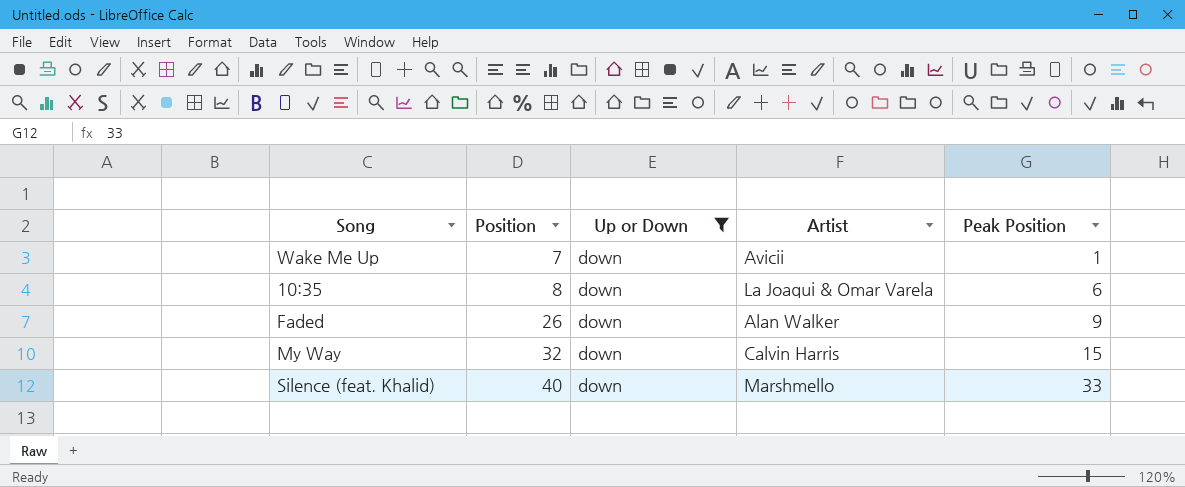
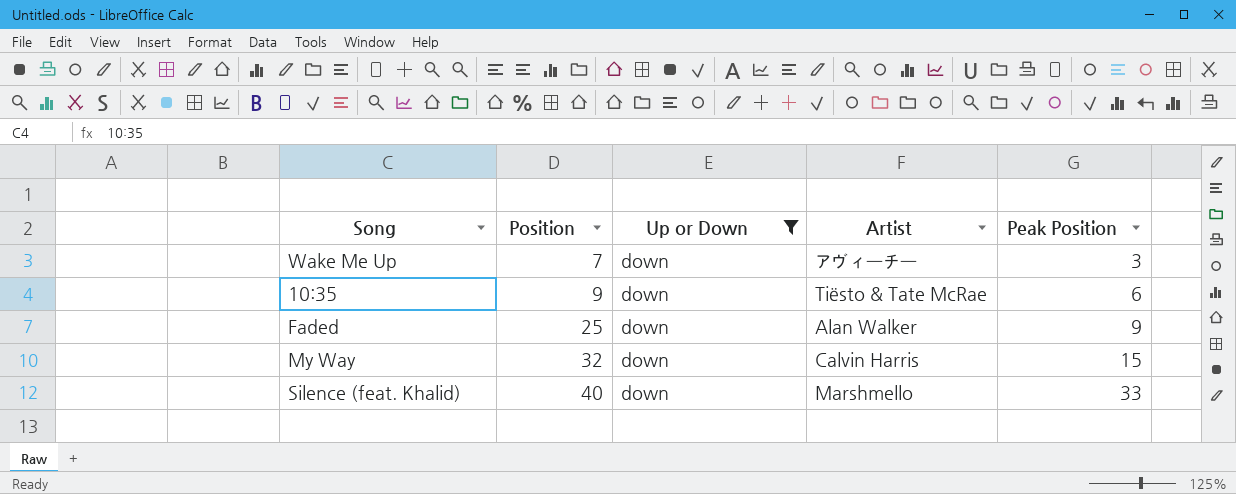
Wake Me Up | Artist: Avicii -> アヴィーチー
Wake Me Up | Peak Position: 1 -> 3
10:35 | Position: 8 -> 9
10:35 | Artist: La Joaqui & Omar Varela -> Tiësto & Tate McRae
Faded | Position: 26 -> 25

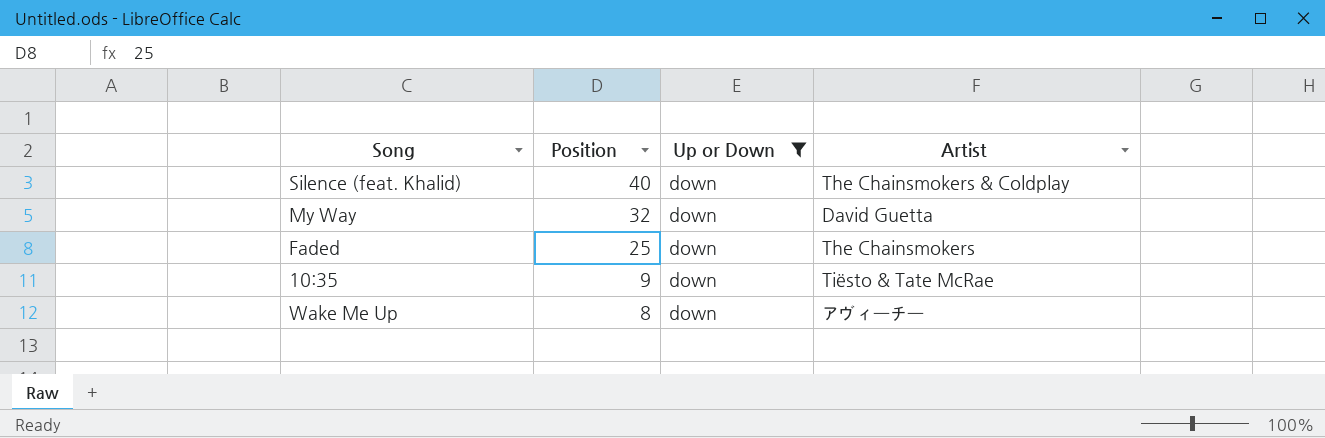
row order: Position ascending -> Position descending
column Peak Position | position: 5 -> none
Silence (feat. Khalid) | Artist: Marshmello -> The Chainsmokers & Coldplay
My Way | Artist: Calvin Harris -> David Guetta
Faded | Artist: Alan Walker -> The Chainsmokers
Wake Me Up | Position: 7 -> 8

